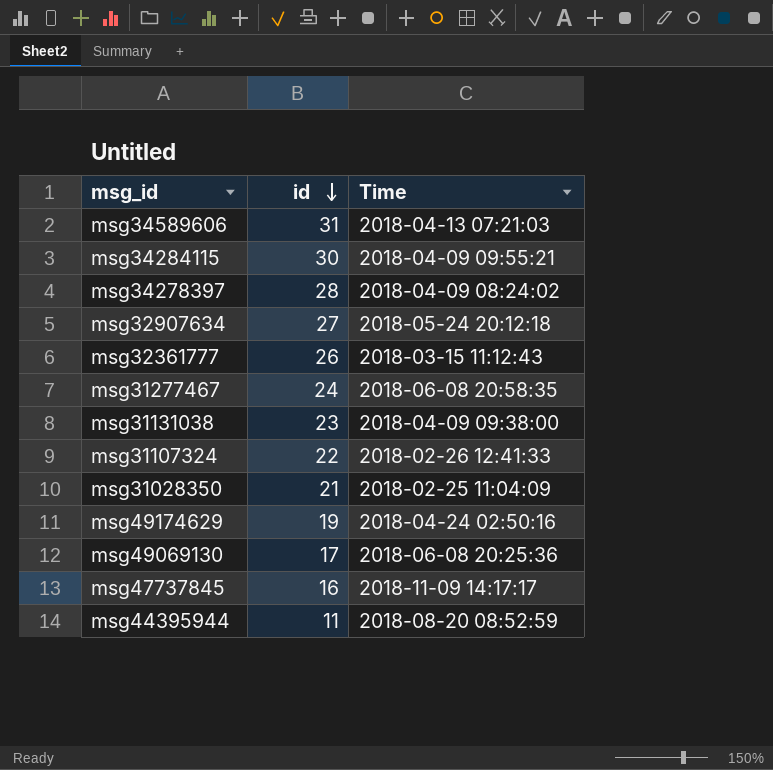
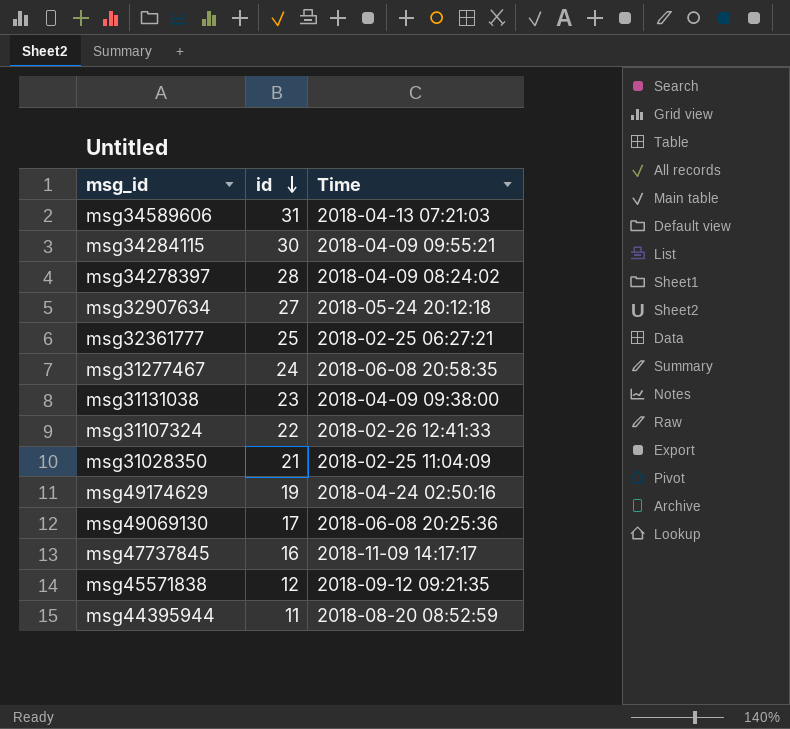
msg32361777 | id: 26 -> 25
msg32361777 | Time: 2018-03-15 11:12:43 -> 2018-02-25 06:27:21
row msg45571838: none -> 12 | 2018-09-12 09:21:35

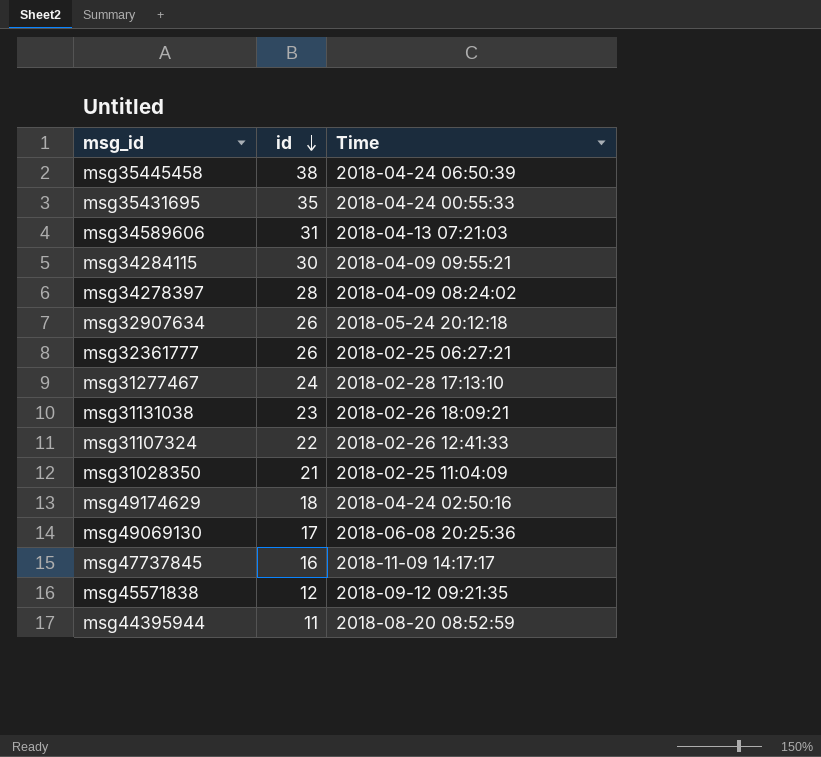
row msg35445458: none -> 38 | 2018-04-24 06:50:39
row msg35431695: none -> 35 | 2018-04-24 00:55:33
msg32907634 | id: 27 -> 26
msg32361777 | id: 25 -> 26
msg31277467 | Time: 2018-06-08 20:58:35 -> 2018-02-28 17:13:10
msg31131038 | Time: 2018-04-09 09:38:00 -> 2018-02-26 18:09:21
msg49174629 | id: 19 -> 18

